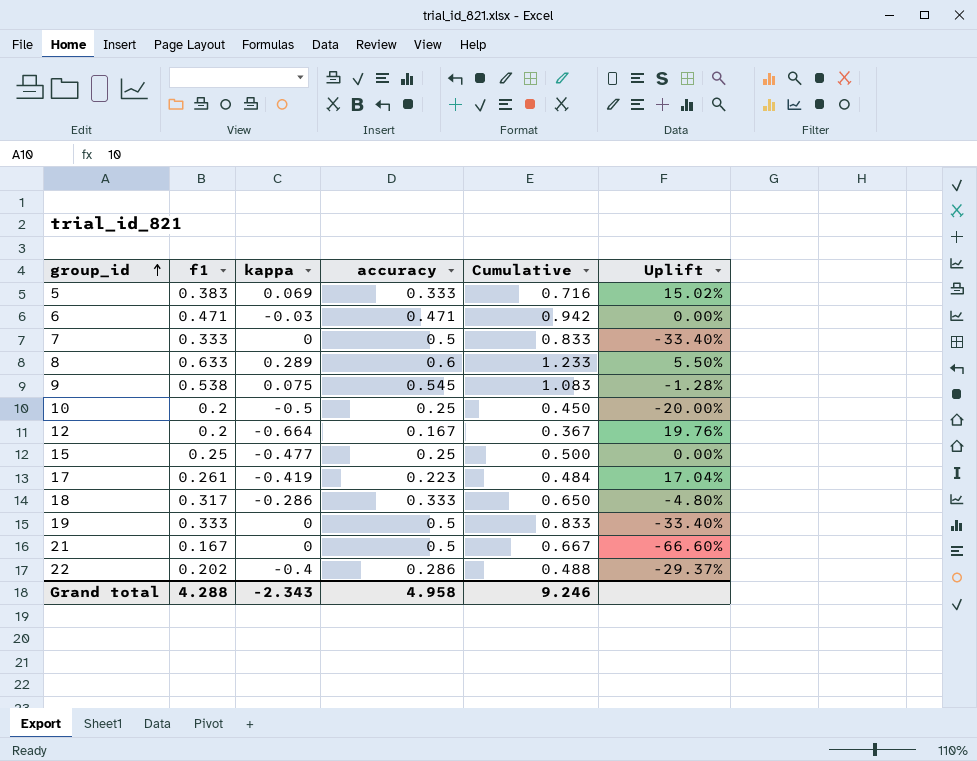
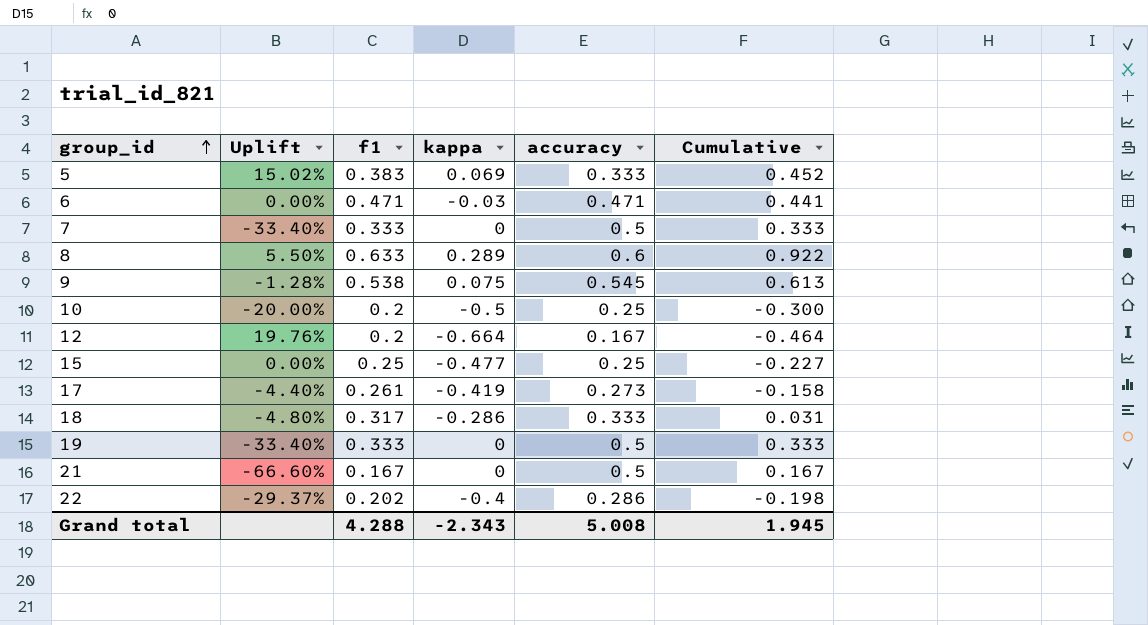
column Uplift | position: 6 -> 2
column Cumulative | formula: [f1] + [accuracy] -> [f1] + [kappa]
17 | Uplift: 17.04% -> -4.40%
17 | accuracy: 0.223 -> 0.273
Grand total | accuracy: 4.958 -> 5.008
Grand total | Cumulative: 9.246 -> 1.945

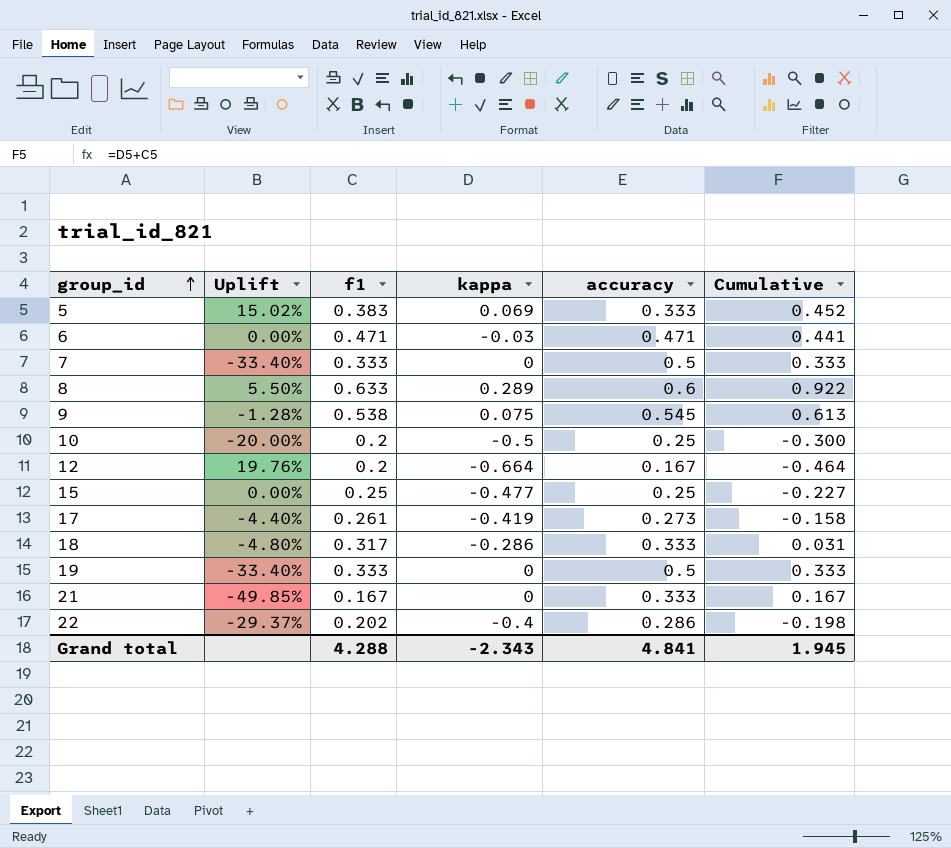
21 | Uplift: -66.60% -> -49.85%
21 | accuracy: 0.5 -> 0.333
Grand total | accuracy: 5.008 -> 4.841

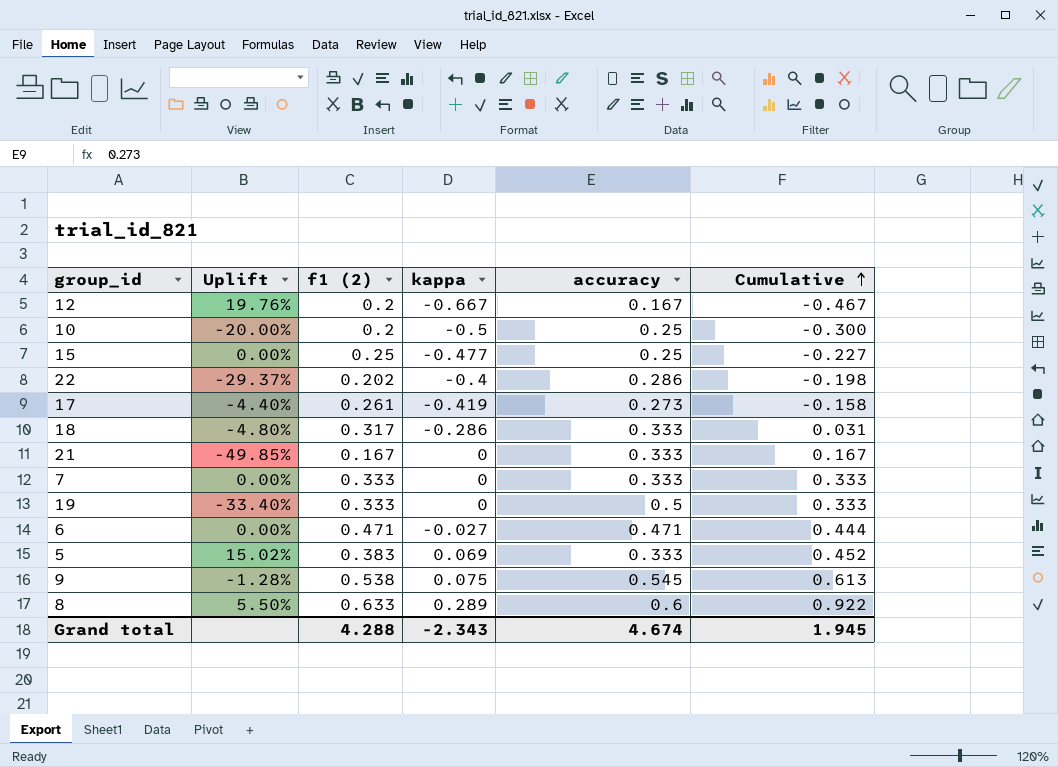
row order: group_id ascending -> Cumulative ascending
column name: f1 -> f1 (2)
12 | kappa: -0.664 -> -0.667
12 | Cumulative: -0.464 -> -0.467
7 | Uplift: -33.40% -> 0.00%
7 | accuracy: 0.5 -> 0.333
6 | kappa: -0.03 -> -0.027
6 | Cumulative: 0.441 -> 0.444
Grand total | accuracy: 4.841 -> 4.674

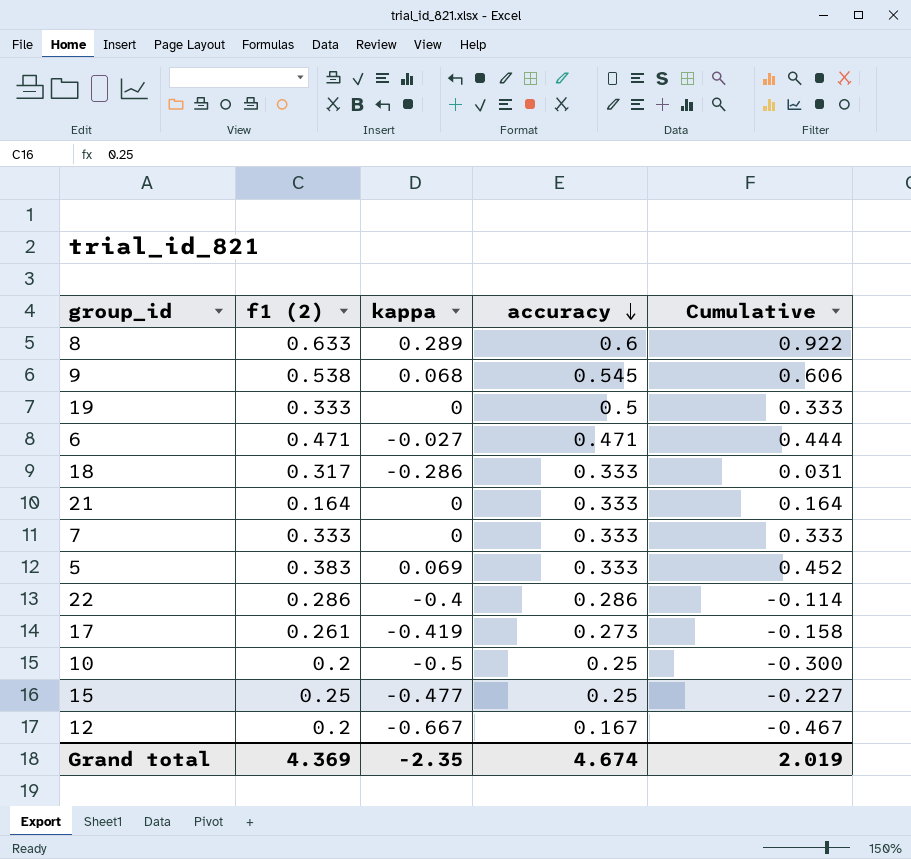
row order: Cumulative ascending -> accuracy descending
column Uplift | formula: ([f1 (2)] - [accuracy]) / [accuracy] -> none
9 | kappa: 0.075 -> 0.068
9 | Cumulative: 0.613 -> 0.606
21 | f1 (2): 0.167 -> 0.164
21 | Cumulative: 0.167 -> 0.164
22 | f1 (2): 0.202 -> 0.286
22 | Cumulative: -0.198 -> -0.114
Grand total | f1 (2): 4.288 -> 4.369
Grand total | kappa: -2.343 -> -2.35
Grand total | Cumulative: 1.945 -> 2.019

